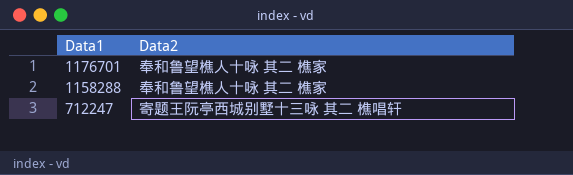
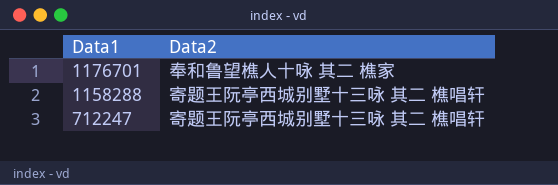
1158288 | Data2: 奉和鲁望樵人十咏 其二 樵家 -> 寄题王阮亭西城别墅十三咏 其二 樵唱轩

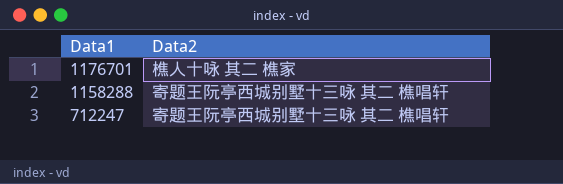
1176701 | Data2: 奉和鲁望樵人十咏 其二 樵家 -> 樵人十咏 其二 樵家

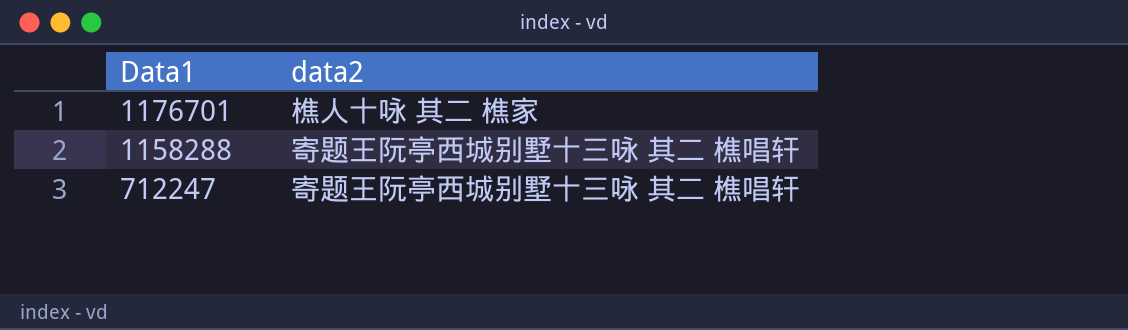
column name: Data2 -> data2

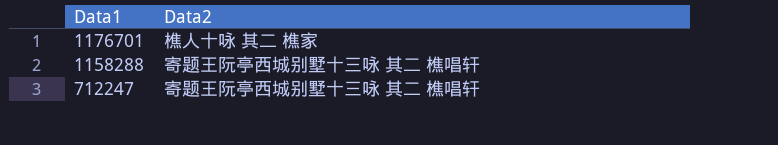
column name: data2 -> Data2

